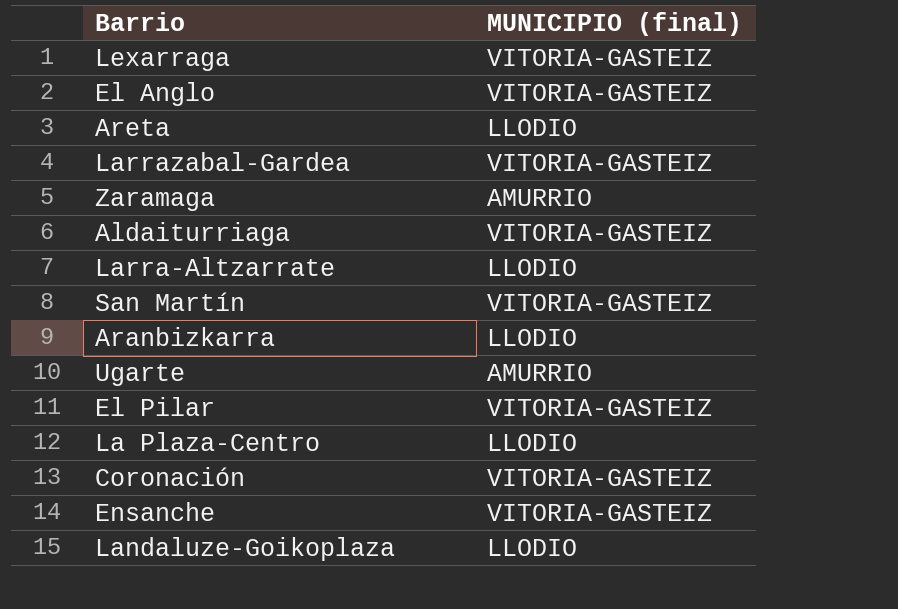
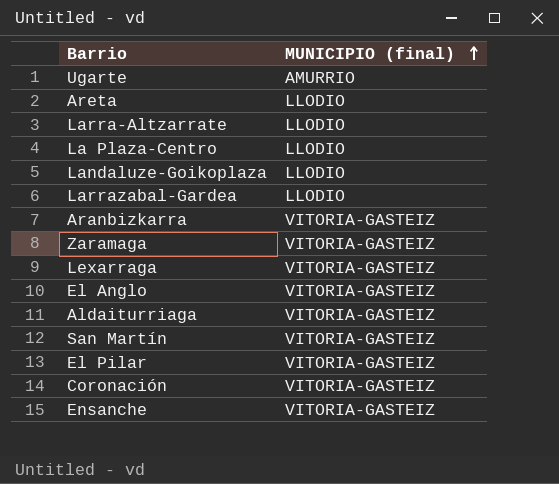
row order: none -> MUNICIPIO (final) ascending
Larrazabal-Gardea | MUNICIPIO (final): VITORIA-GASTEIZ -> LLODIO
Aranbizkarra | MUNICIPIO (final): LLODIO -> VITORIA-GASTEIZ
Zaramaga | MUNICIPIO (final): AMURRIO -> VITORIA-GASTEIZ

